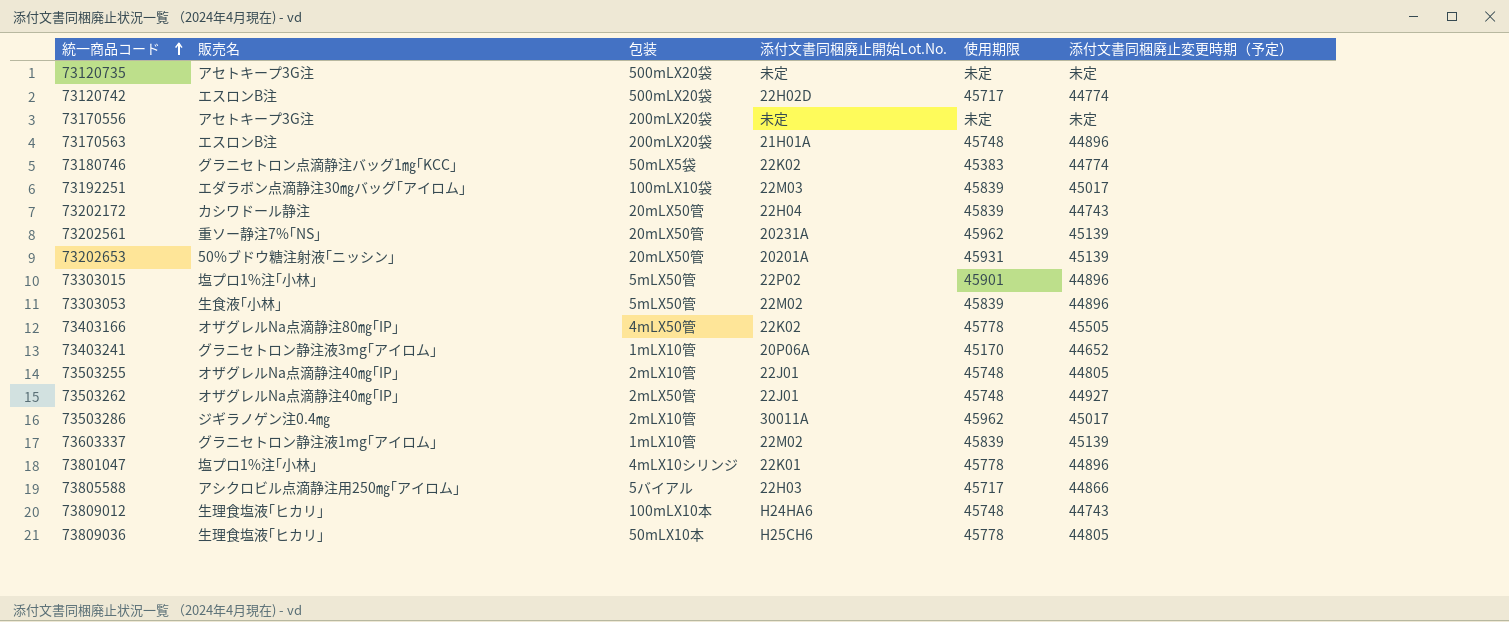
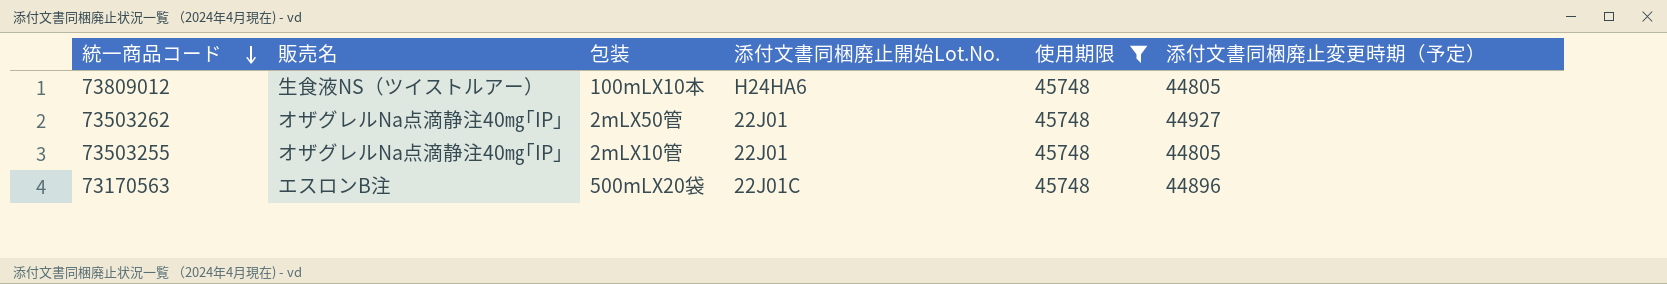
filter: none -> 使用期限 = 45748
row order: 統一商品コード ascending -> 統一商品コード descending
73809012 | 販売名: 生理食塩液｢ヒカリ｣ -> 生食液NS（ツイストルアー）
73809012 | 添付文書同梱廃止変更時期（予定）: 44743 -> 44805
73170563 | 包装: 200mLX20袋 -> 500mLX20袋
73170563 | 添付文書同梱廃止開始Lot.No.: 21H01A -> 22J01C

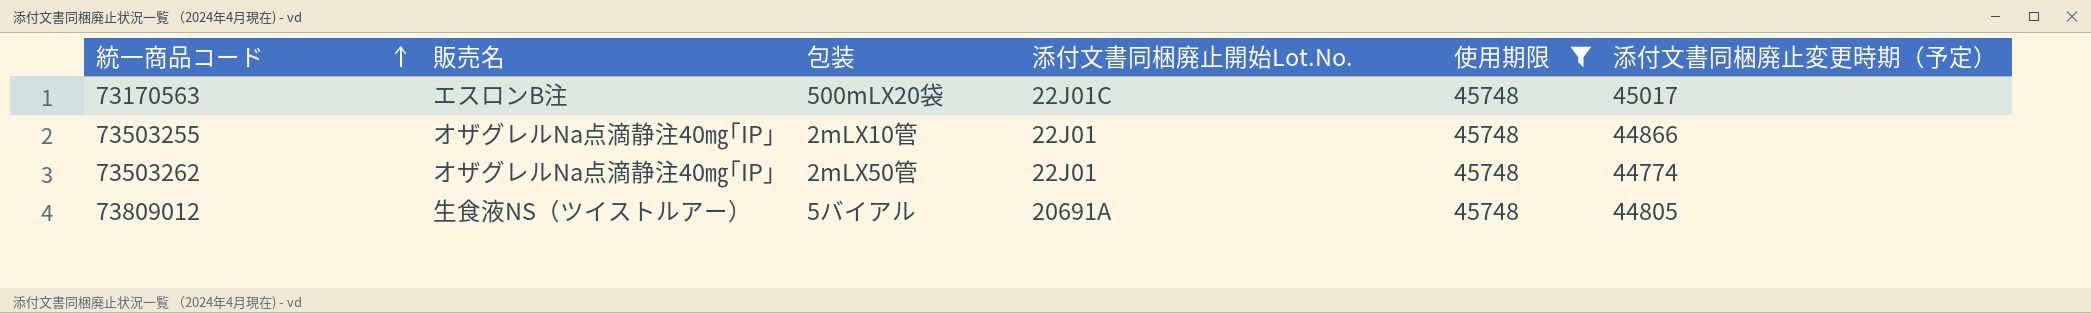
row order: 統一商品コード descending -> 統一商品コード ascending
73170563 | 添付文書同梱廃止変更時期（予定）: 44896 -> 45017
73503255 | 添付文書同梱廃止変更時期（予定）: 44805 -> 44866
73503262 | 添付文書同梱廃止変更時期（予定）: 44927 -> 44774
73809012 | 包装: 100mLX10本 -> 5バイアル
73809012 | 添付文書同梱廃止開始Lot.No.: H24HA6 -> 20691A

